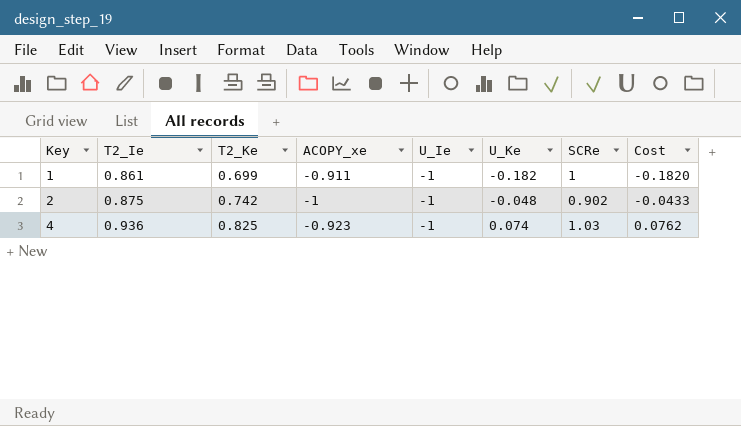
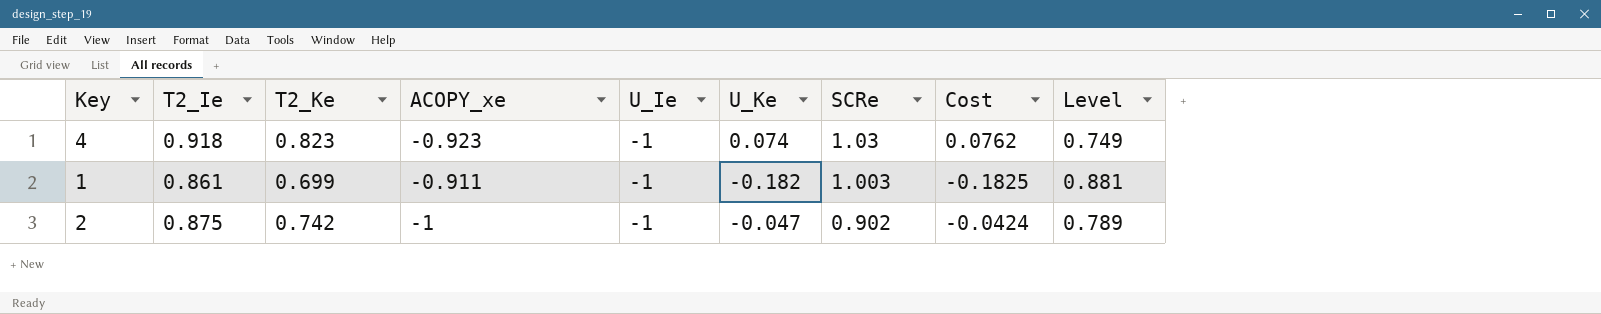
row order: Key ascending -> SCRe descending
column Level | formula: none -> [T2_Ke] - [U_Ke]
4 | T2_Ie: 0.936 -> 0.918
4 | T2_Ke: 0.825 -> 0.823
1 | SCRe: 1 -> 1.003
1 | Cost: -0.1820 -> -0.1825
2 | U_Ke: -0.048 -> -0.047
2 | Cost: -0.0433 -> -0.0424

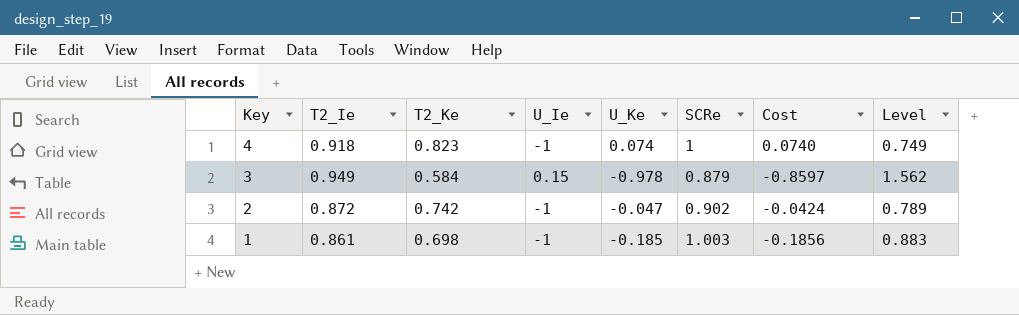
row order: SCRe descending -> Key descending
column ACOPY_xe | position: 4 -> none
4 | SCRe: 1.03 -> 1
4 | Cost: 0.0762 -> 0.0740
row 3: none -> 0.949 | 0.584 | 0.15 | -0.978 | 0.879 | -0.8597 | 1.562
2 | T2_Ie: 0.875 -> 0.872
1 | T2_Ke: 0.699 -> 0.698
1 | U_Ke: -0.182 -> -0.185
1 | Cost: -0.1825 -> -0.1856
1 | Level: 0.881 -> 0.883

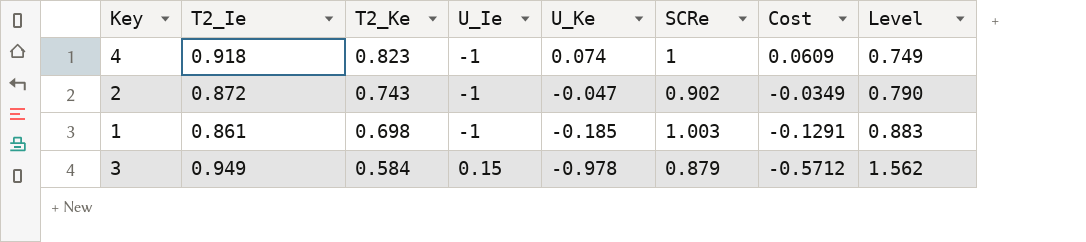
row order: Key descending -> T2_Ke descending
column Cost | formula: [U_Ke] * [SCRe] -> [T2_Ke] * [U_Ke]
2 | T2_Ke: 0.742 -> 0.743
2 | Level: 0.789 -> 0.790

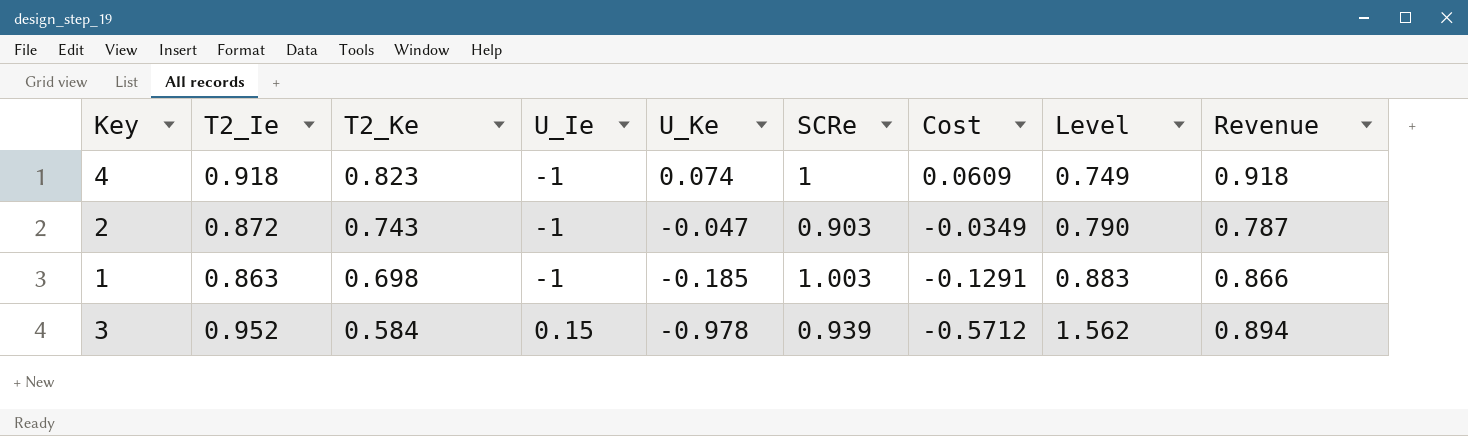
column Revenue | formula: none -> [T2_Ie] * [SCRe]
2 | SCRe: 0.902 -> 0.903
1 | T2_Ie: 0.861 -> 0.863
3 | T2_Ie: 0.949 -> 0.952
3 | SCRe: 0.879 -> 0.939

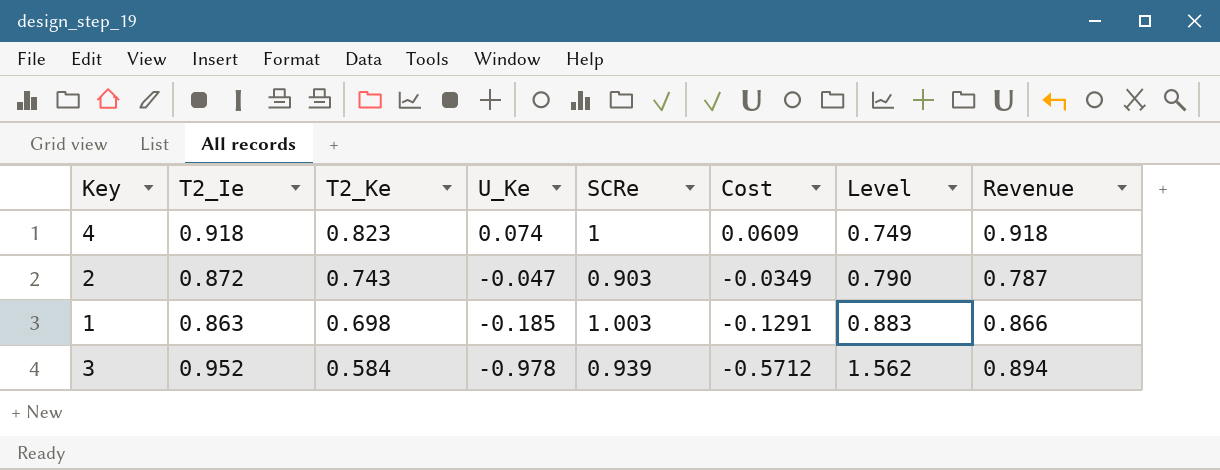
column U_Ie | position: 4 -> none

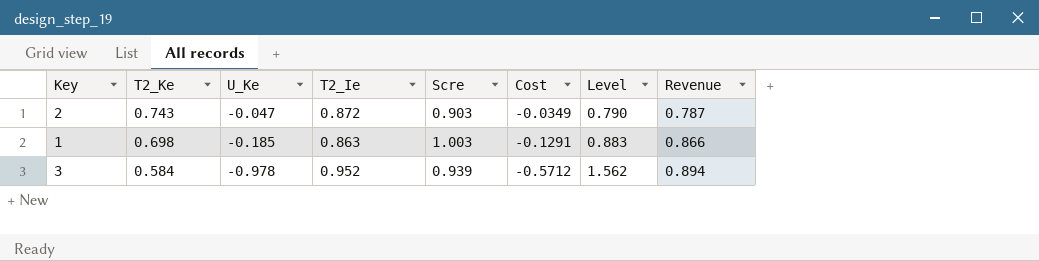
column T2_Ie | position: 2 -> 4
column name: SCRe -> Scre
row 4: 0.918 | 0.823 | 0.074 | 1 | 0.0609 | 0.749 | 0.918 -> none

